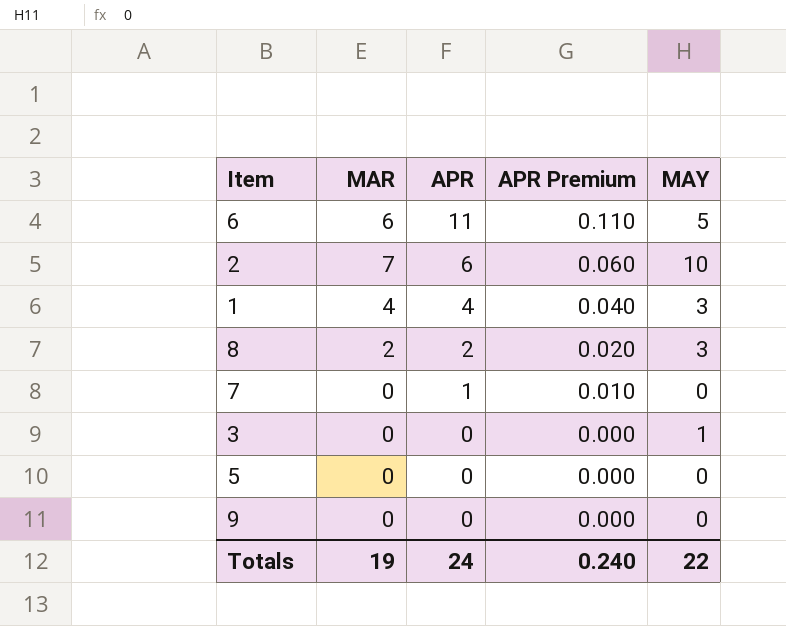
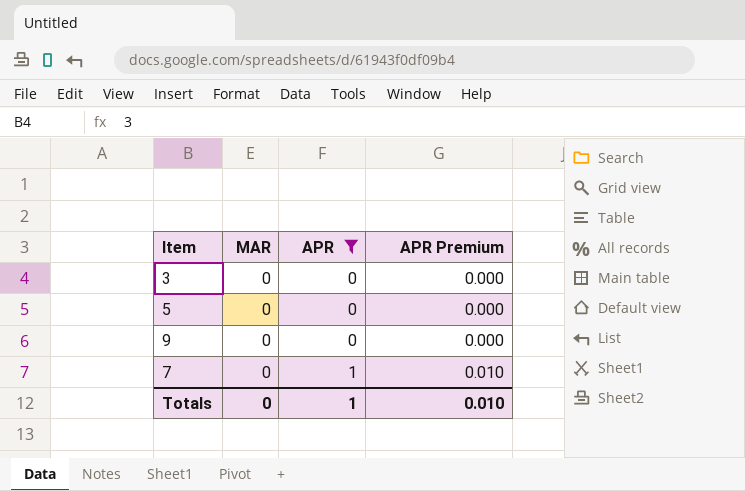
filter: none -> APR <= 1
row order: APR descending -> APR ascending
column MAY | position: 5 -> none
Totals | MAR: 19 -> 0
Totals | APR: 24 -> 1
Totals | APR Premium: 0.240 -> 0.010

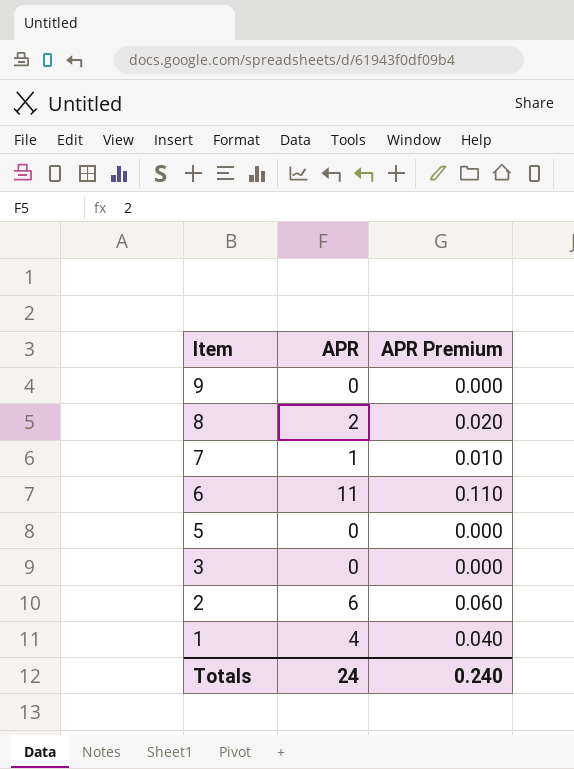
filter: APR <= 1 -> none
row order: APR ascending -> Item descending
column MAR | position: 2 -> none
Totals | APR: 1 -> 24
Totals | APR Premium: 0.010 -> 0.240

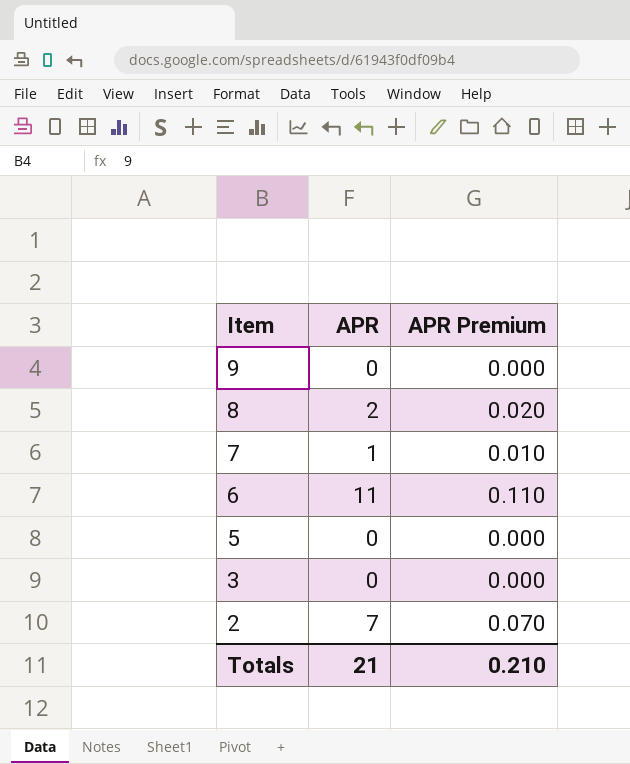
row 1: 4 | 0.040 -> none
2 | APR: 6 -> 7
2 | APR Premium: 0.060 -> 0.070
Totals | APR: 24 -> 21
Totals | APR Premium: 0.240 -> 0.210

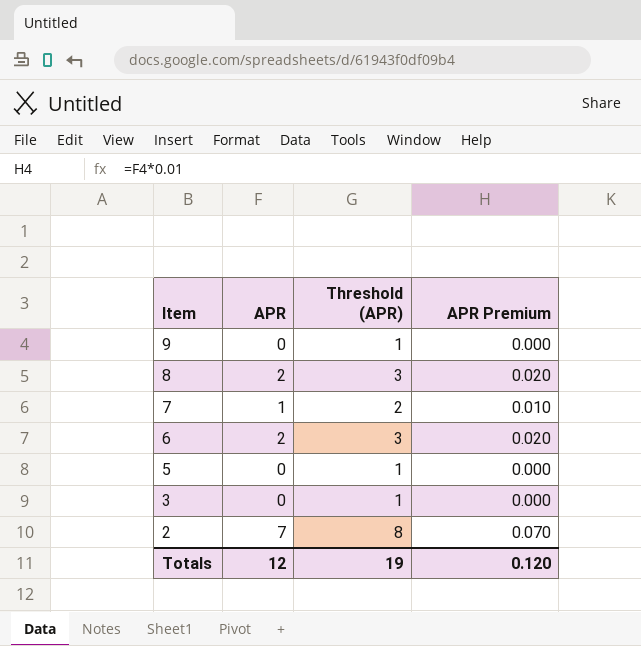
column Threshold (APR) | formula: none -> [APR] + 1
6 | APR: 11 -> 2
6 | APR Premium: 0.110 -> 0.020
Totals | APR: 21 -> 12
Totals | APR Premium: 0.210 -> 0.120

